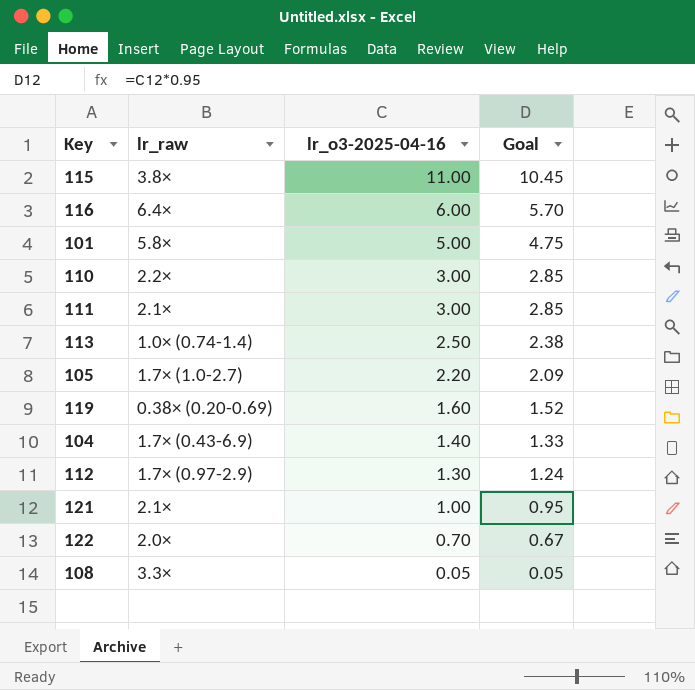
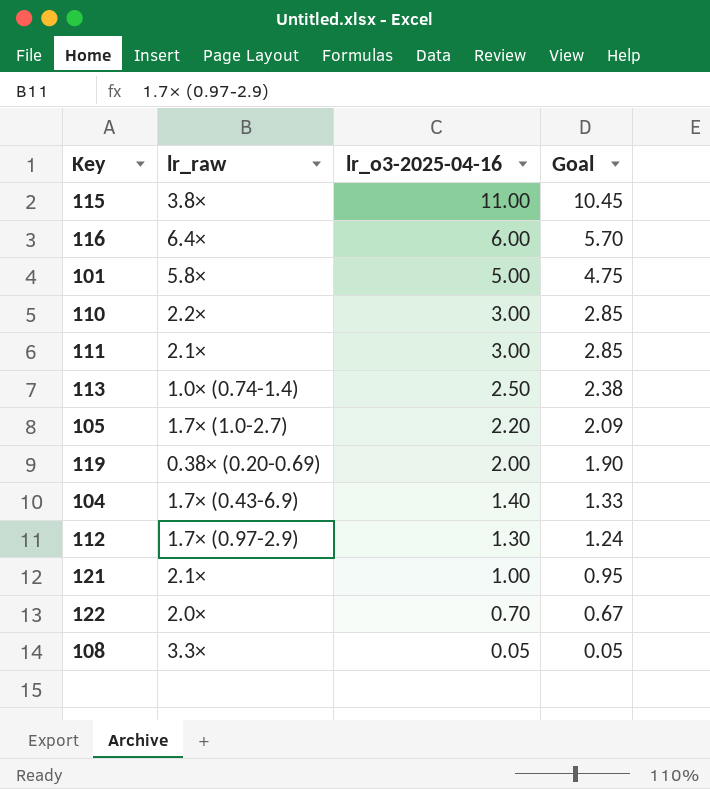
119 | lr_o3-2025-04-16: 1.60 -> 2.00
119 | Goal: 1.52 -> 1.90

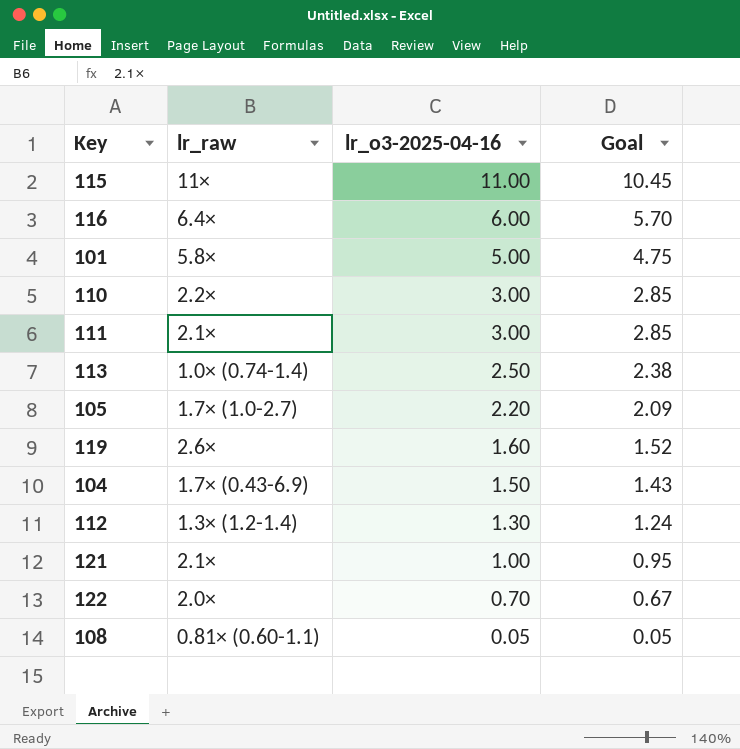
115 | lr_raw: 3.8× -> 11×
119 | lr_raw: 0.38× (0.20-0.69) -> 2.6×
119 | lr_o3-2025-04-16: 2.00 -> 1.60
119 | Goal: 1.90 -> 1.52
104 | lr_o3-2025-04-16: 1.40 -> 1.50
104 | Goal: 1.33 -> 1.43
112 | lr_raw: 1.7× (0.97-2.9) -> 1.3× (1.2-1.4)
108 | lr_raw: 3.3× -> 0.81× (0.60-1.1)

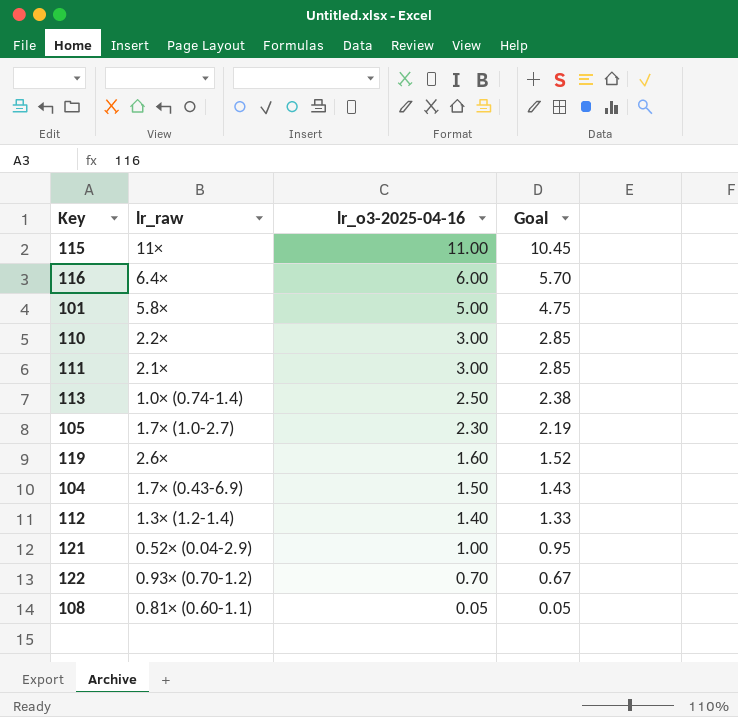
105 | lr_o3-2025-04-16: 2.20 -> 2.30
105 | Goal: 2.09 -> 2.19
112 | lr_o3-2025-04-16: 1.30 -> 1.40
112 | Goal: 1.24 -> 1.33
121 | lr_raw: 2.1× -> 0.52× (0.04-2.9)
122 | lr_raw: 2.0× -> 0.93× (0.70-1.2)

